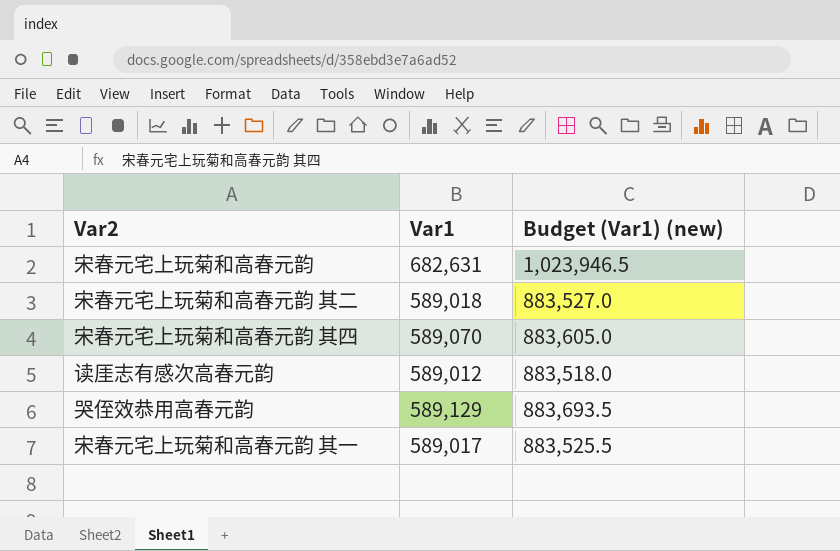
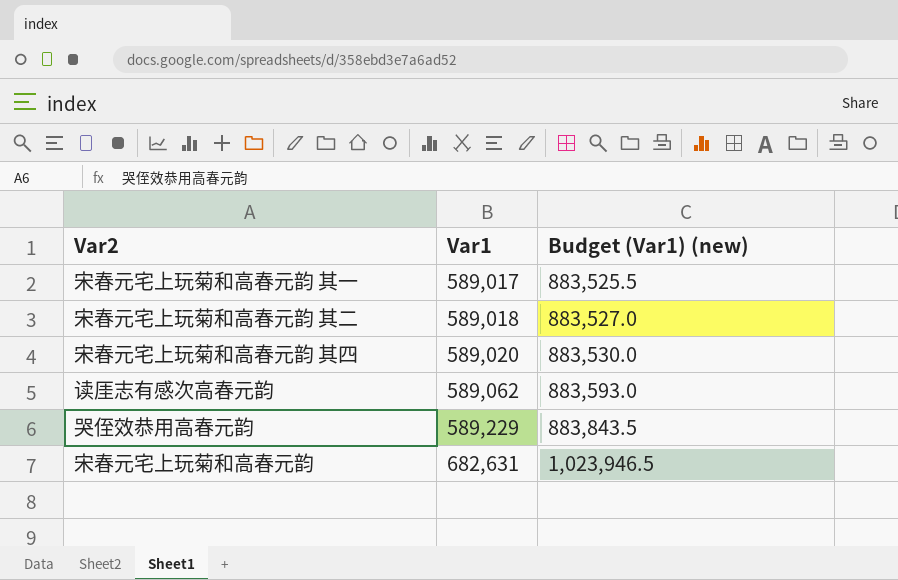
row order: none -> Var1 ascending
宋春元宅上玩菊和高春元韵 其四 | Var1: 589,070 -> 589,020
宋春元宅上玩菊和高春元韵 其四 | Budget (Var1) (new): 883,605.0 -> 883,530.0
读厓志有感次高春元韵 | Var1: 589,012 -> 589,062
读厓志有感次高春元韵 | Budget (Var1) (new): 883,518.0 -> 883,593.0
哭侄效恭用高春元韵 | Var1: 589,129 -> 589,229
哭侄效恭用高春元韵 | Budget (Var1) (new): 883,693.5 -> 883,843.5

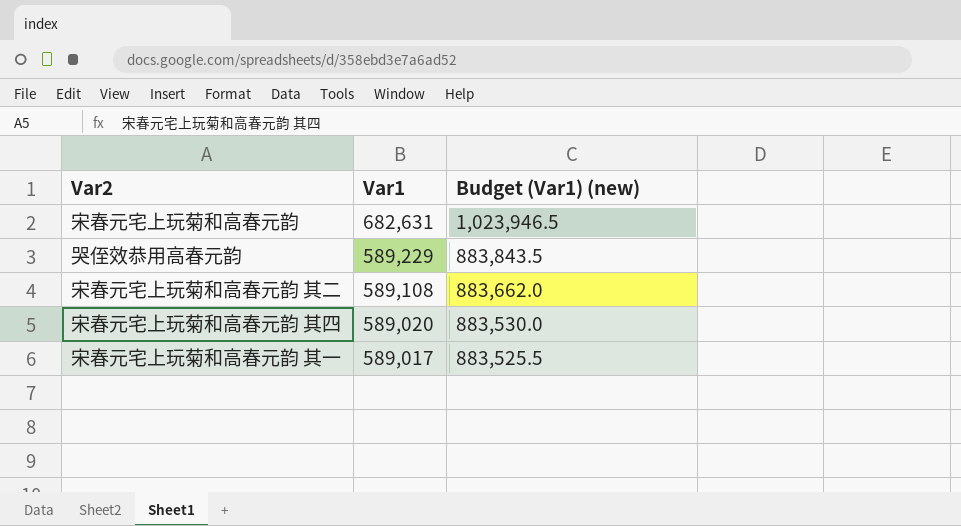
row order: Var1 ascending -> Var1 descending
row 读厓志有感次高春元韵: 589,062 | 883,593.0 -> none
宋春元宅上玩菊和高春元韵 其二 | Var1: 589,018 -> 589,108
宋春元宅上玩菊和高春元韵 其二 | Budget (Var1) (new): 883,527.0 -> 883,662.0

